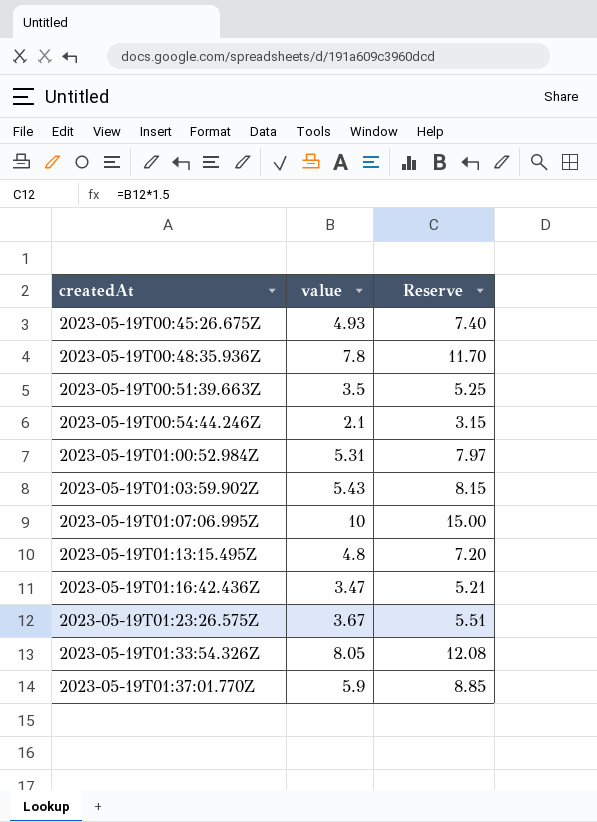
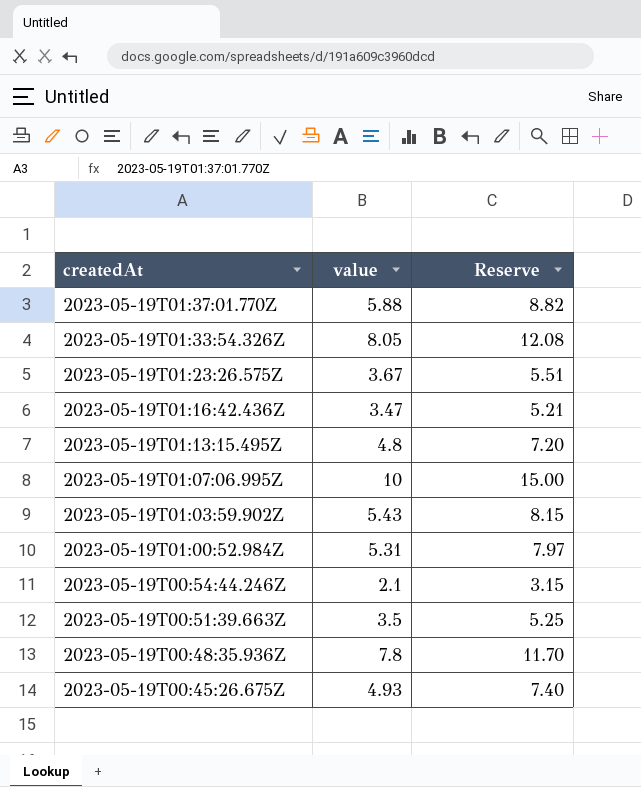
row order: createdAt ascending -> createdAt descending
2023-05-19T01:37:01.770Z | value: 5.9 -> 5.88
2023-05-19T01:37:01.770Z | Reserve: 8.85 -> 8.82

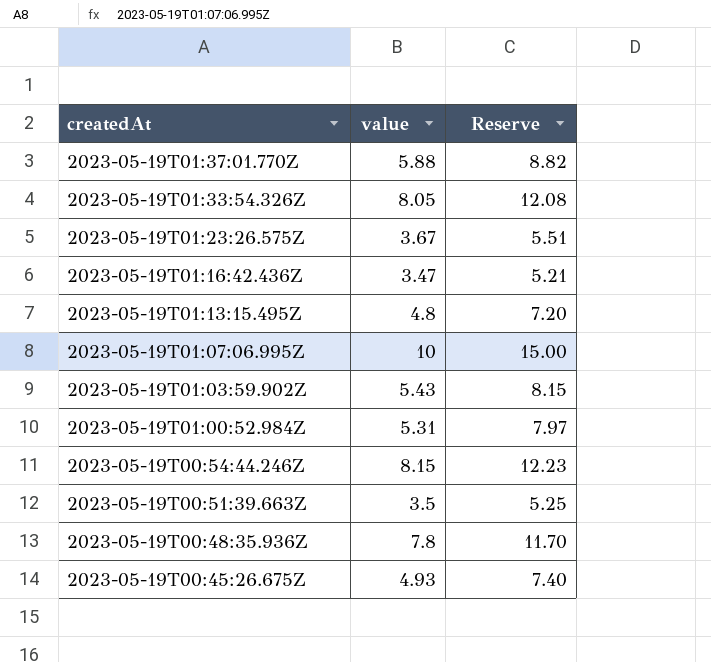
2023-05-19T00:54:44.246Z | value: 2.1 -> 8.15
2023-05-19T00:54:44.246Z | Reserve: 3.15 -> 12.23

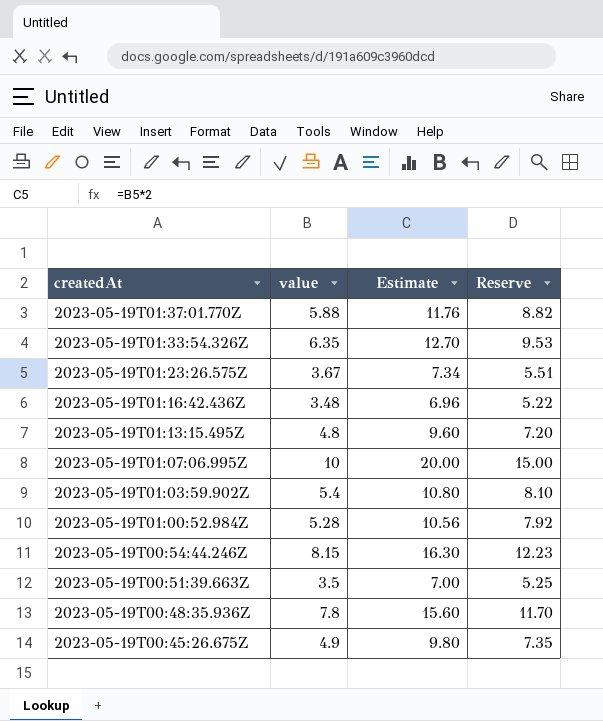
column Estimate | formula: none -> [value] * 2
2023-05-19T01:33:54.326Z | value: 8.05 -> 6.35
2023-05-19T01:33:54.326Z | Reserve: 12.08 -> 9.53
2023-05-19T01:16:42.436Z | value: 3.47 -> 3.48
2023-05-19T01:16:42.436Z | Reserve: 5.21 -> 5.22
2023-05-19T01:03:59.902Z | value: 5.43 -> 5.4
2023-05-19T01:03:59.902Z | Reserve: 8.15 -> 8.10
2023-05-19T01:00:52.984Z | value: 5.31 -> 5.28
2023-05-19T01:00:52.984Z | Reserve: 7.97 -> 7.92
2023-05-19T00:45:26.675Z | value: 4.93 -> 4.9
2023-05-19T00:45:26.675Z | Reserve: 7.40 -> 7.35

